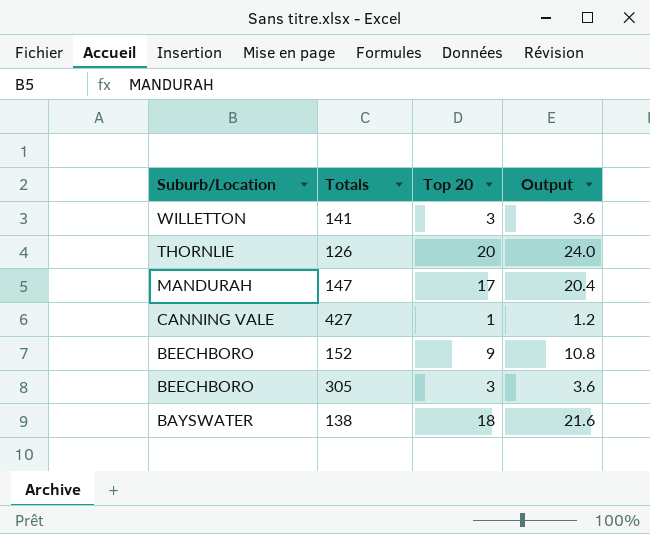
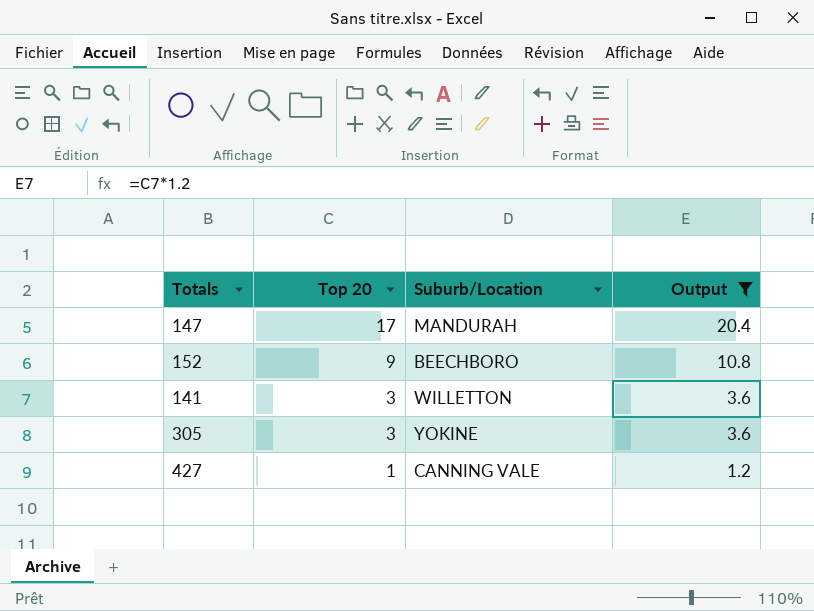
filter: none -> Output <= 20.4
row order: Suburb/Location descending -> Top 20 descending
column Suburb/Location | position: 1 -> 3
305 | Suburb/Location: BEECHBORO -> YOKINE

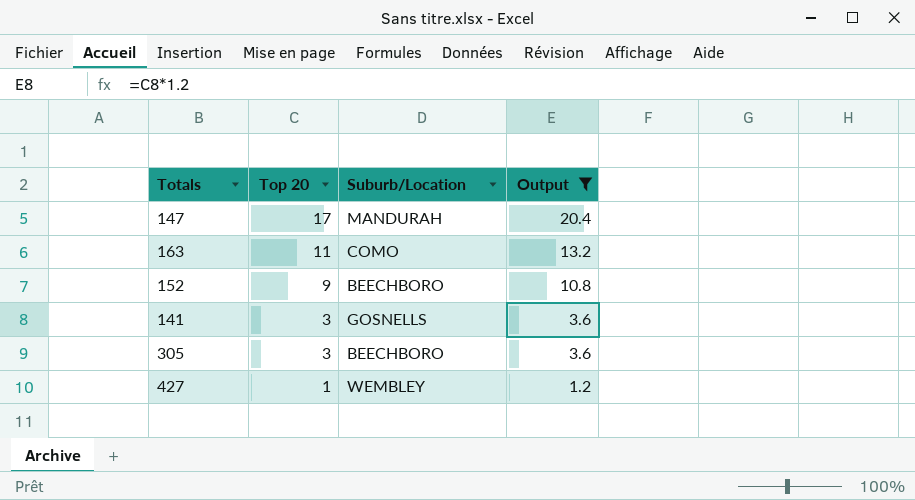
row 163: none -> 11 | COMO | 13.2
141 | Suburb/Location: WILLETTON -> GOSNELLS
305 | Suburb/Location: YOKINE -> BEECHBORO
427 | Suburb/Location: CANNING VALE -> WEMBLEY

